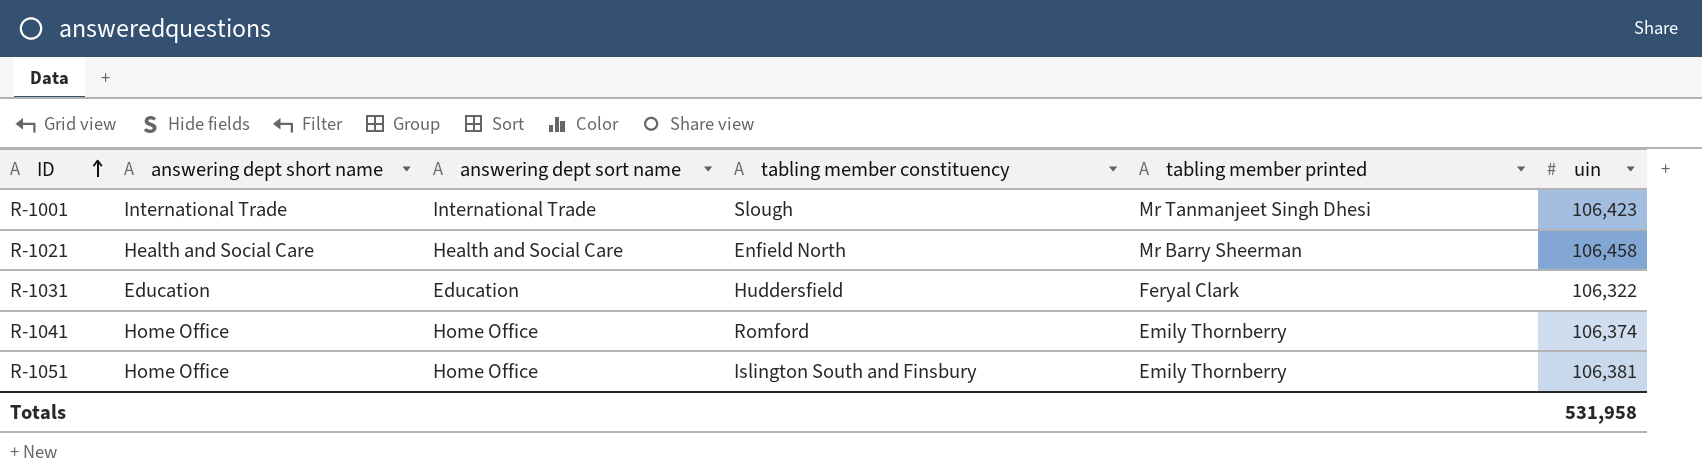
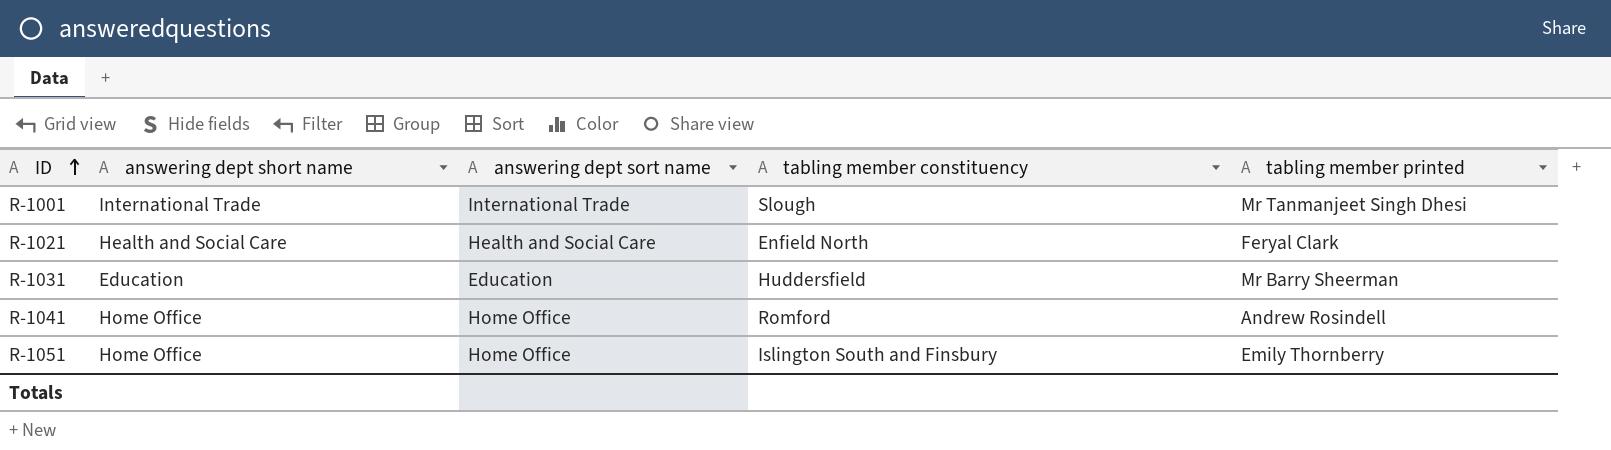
column uin | position: 6 -> none
R-1021 | tabling member printed: Mr Barry Sheerman -> Feryal Clark
R-1031 | tabling member printed: Feryal Clark -> Mr Barry Sheerman
R-1041 | tabling member printed: Emily Thornberry -> Andrew Rosindell

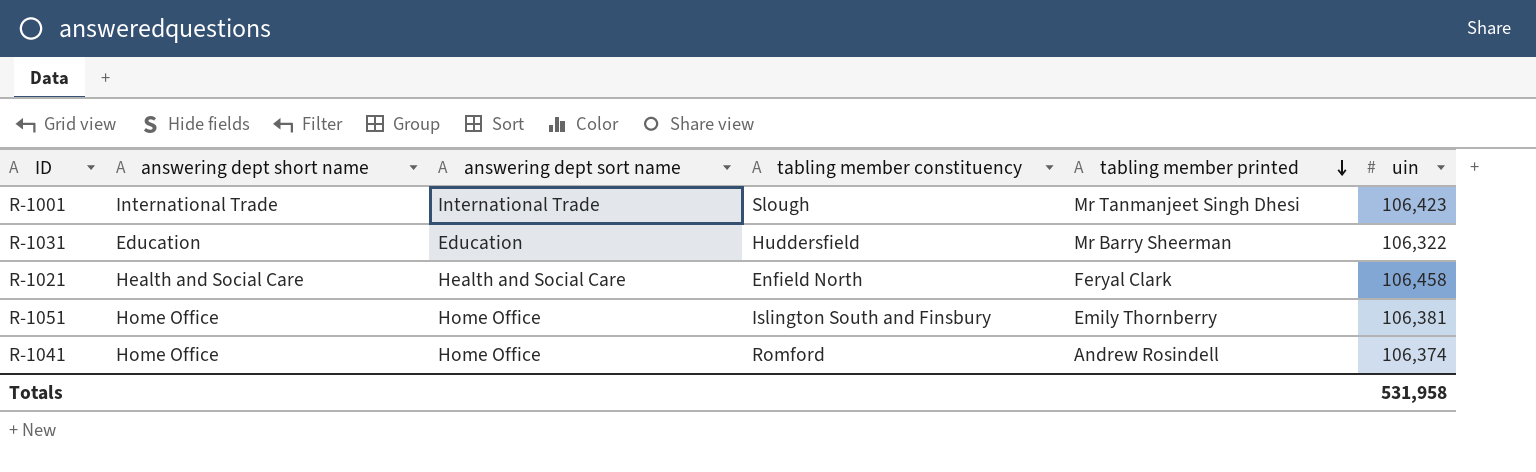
row order: ID ascending -> tabling member printed descending
column uin | position: none -> 6

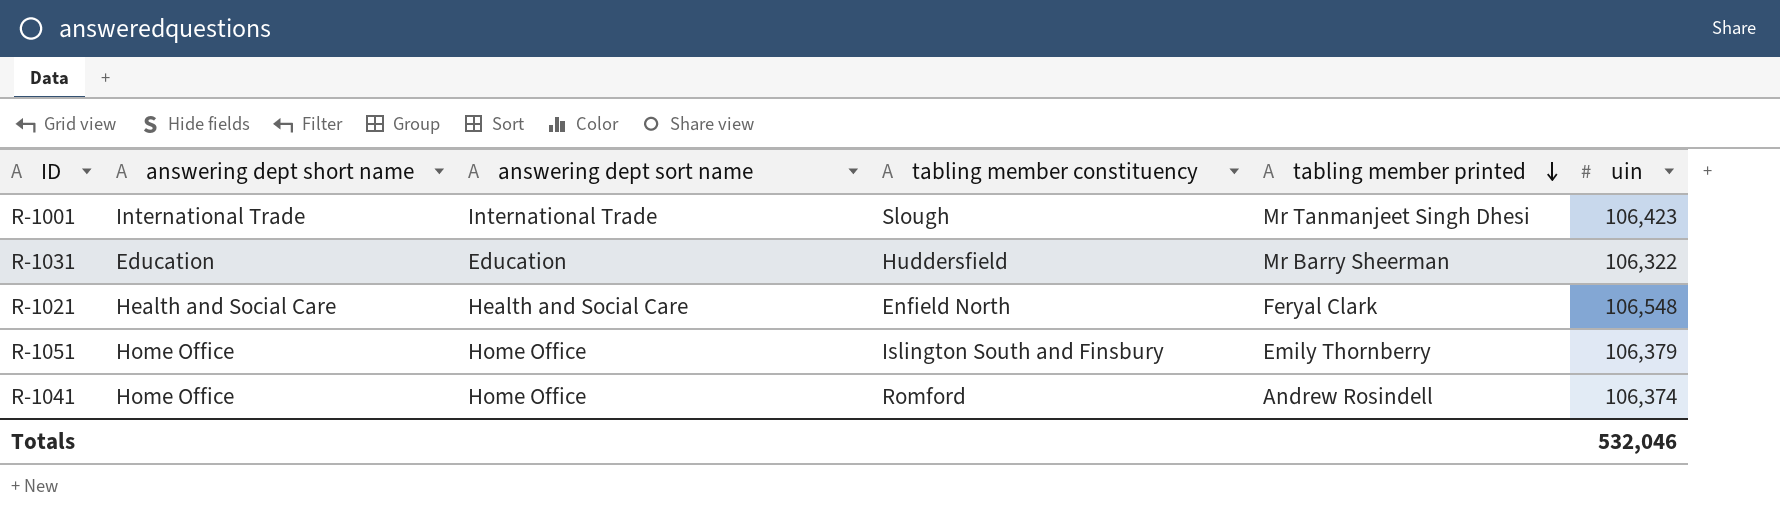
R-1021 | uin: 106,458 -> 106,548
R-1051 | uin: 106,381 -> 106,379
Totals | uin: 531,958 -> 532,046

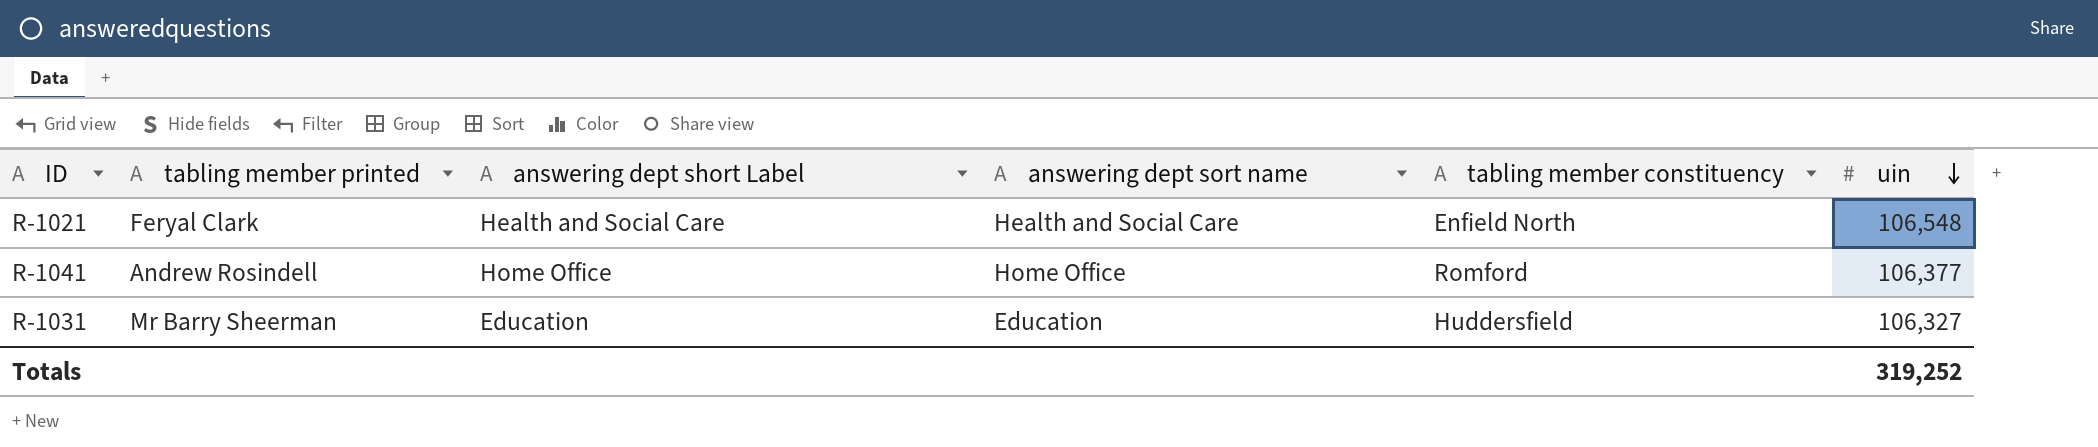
row order: tabling member printed descending -> uin descending
column tabling member printed | position: 5 -> 2
column name: answering dept short name -> answering dept short Label
row R-1001: International Trade | International Trade | Slough | Mr Tanmanjeet Singh Dhesi | 106,423 -> none
row R-1051: Home Office | Home Office | Islington South and Finsbury | Emily Thornberry | 106,379 -> none
R-1041 | uin: 106,374 -> 106,377
R-1031 | uin: 106,322 -> 106,327
Totals | uin: 532,046 -> 319,252

